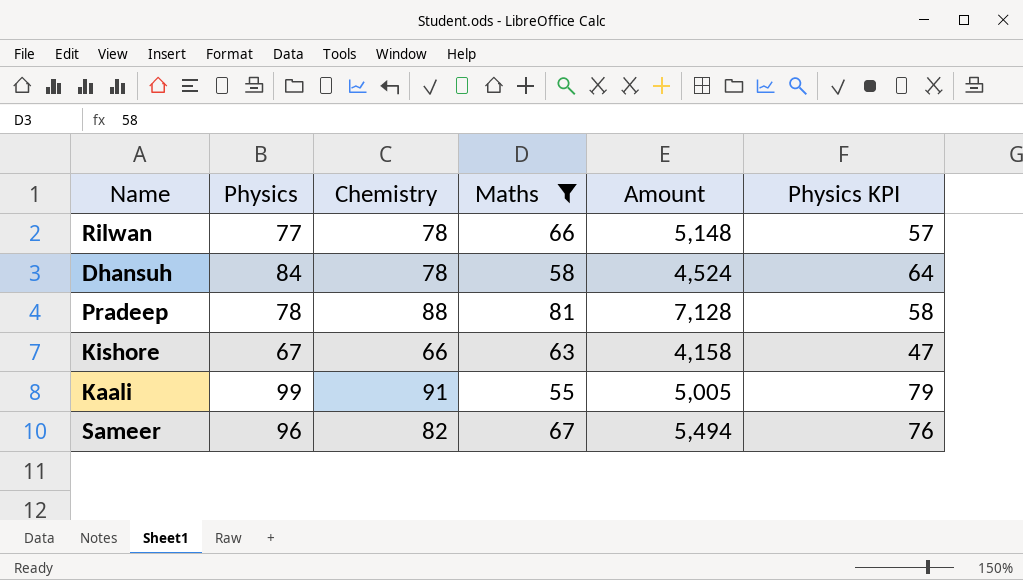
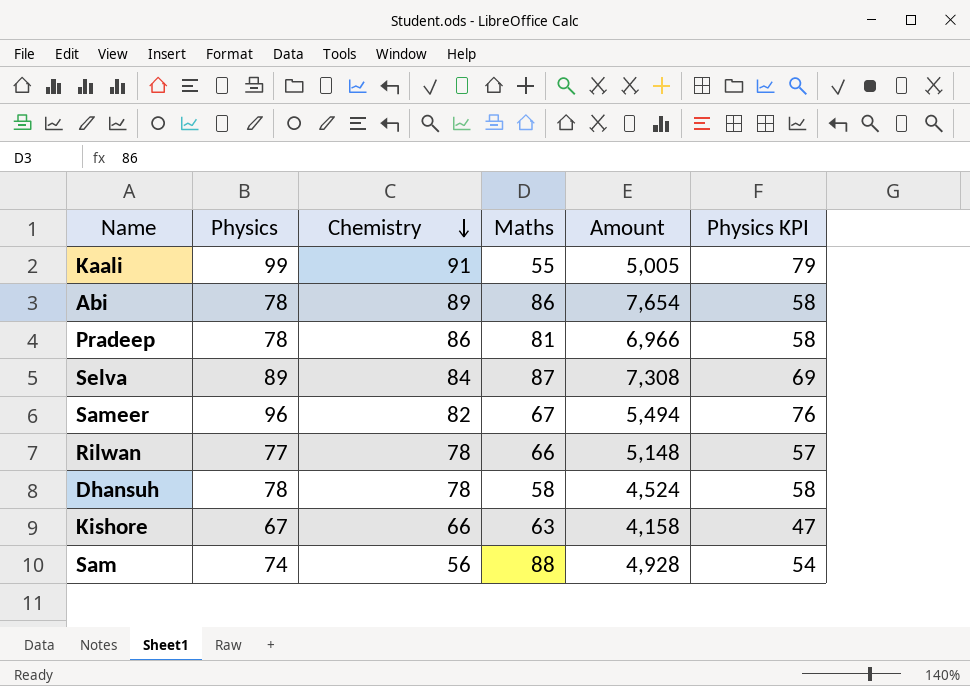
filter: Maths <= 81 -> none
row order: none -> Chemistry descending
Pradeep | Chemistry: 88 -> 86
Pradeep | Amount: 7,128 -> 6,966
Dhansuh | Physics: 84 -> 78
Dhansuh | Physics KPI: 64 -> 58

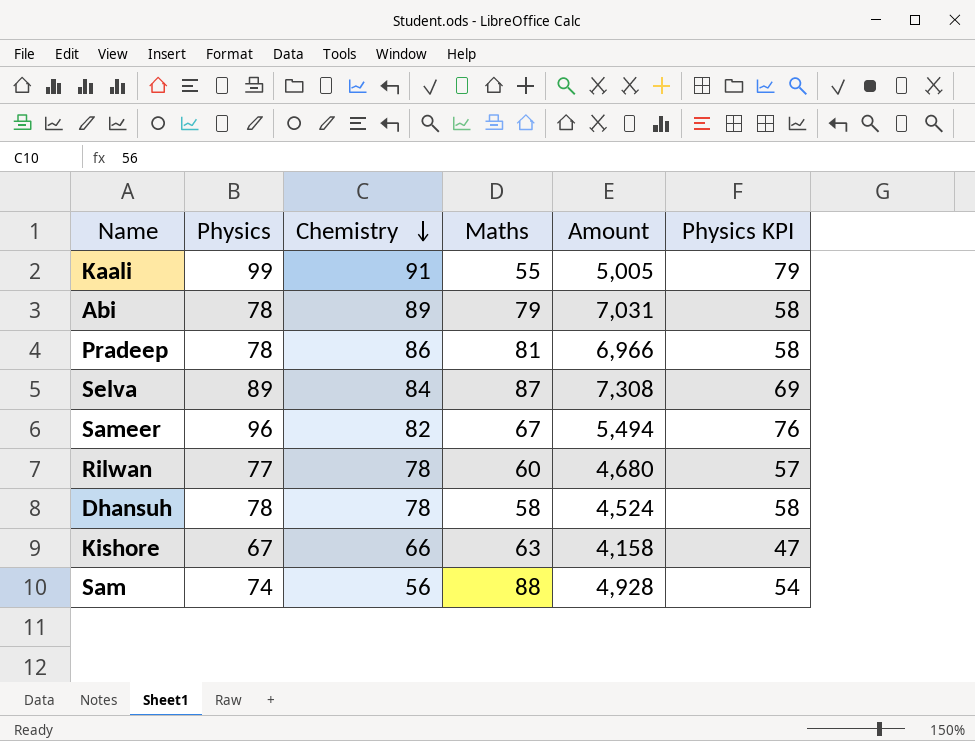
Abi | Maths: 86 -> 79
Abi | Amount: 7,654 -> 7,031
Rilwan | Maths: 66 -> 60
Rilwan | Amount: 5,148 -> 4,680

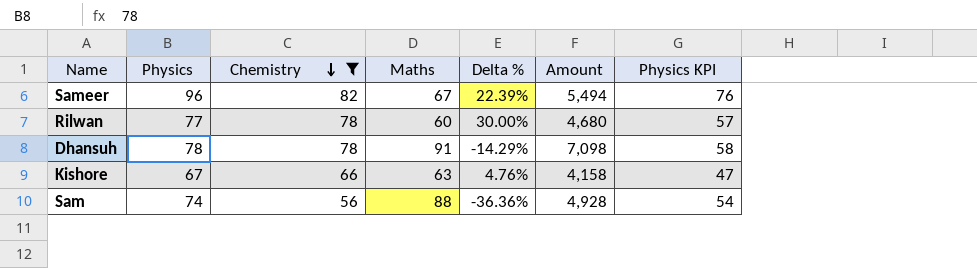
filter: none -> Chemistry <= 82
column Delta % | formula: none -> ([Chemistry] - [Maths]) / [Maths]
Dhansuh | Maths: 58 -> 91
Dhansuh | Amount: 4,524 -> 7,098

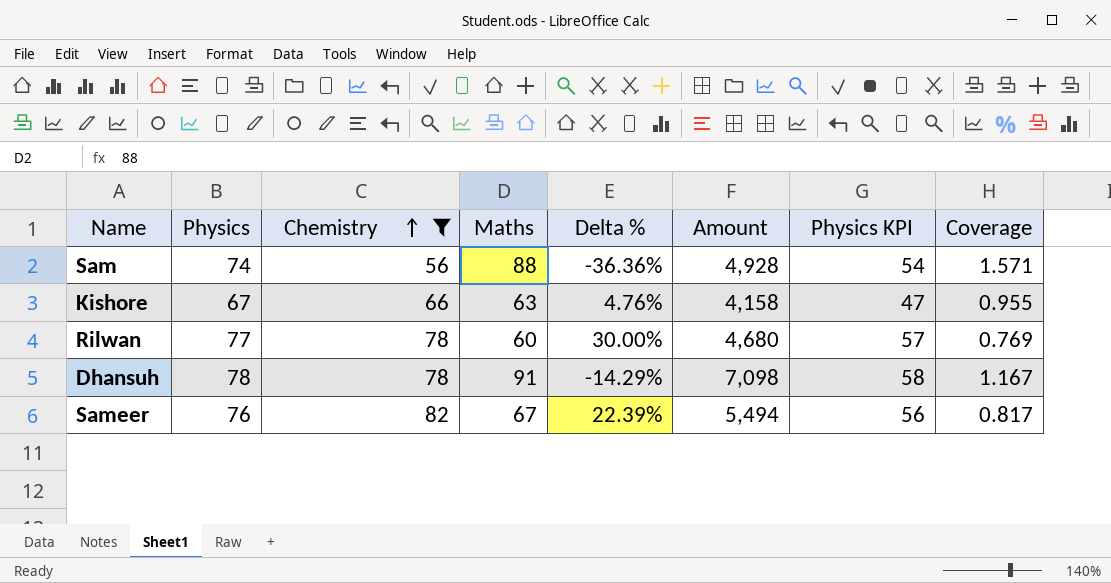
row order: Chemistry descending -> Chemistry ascending
column Coverage | formula: none -> [Maths] / [Chemistry]
Sameer | Physics: 96 -> 76
Sameer | Physics KPI: 76 -> 56

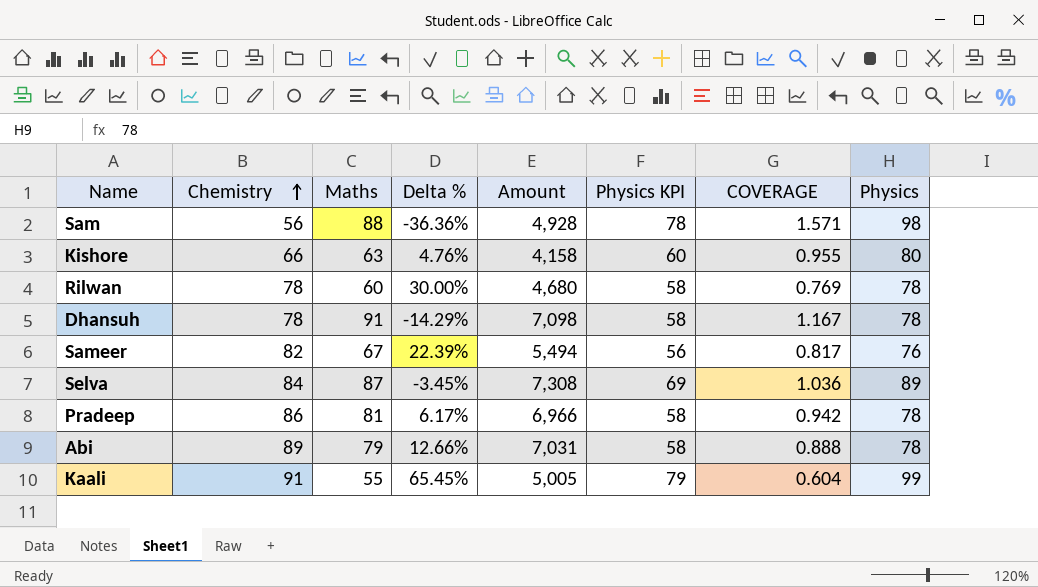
filter: Chemistry <= 82 -> none
column name: Coverage -> COVERAGE
column Physics | position: 2 -> 8
Sam | Physics KPI: 54 -> 78
Sam | Physics: 74 -> 98
Kishore | Physics KPI: 47 -> 60
Kishore | Physics: 67 -> 80
Rilwan | Physics KPI: 57 -> 58
Rilwan | Physics: 77 -> 78

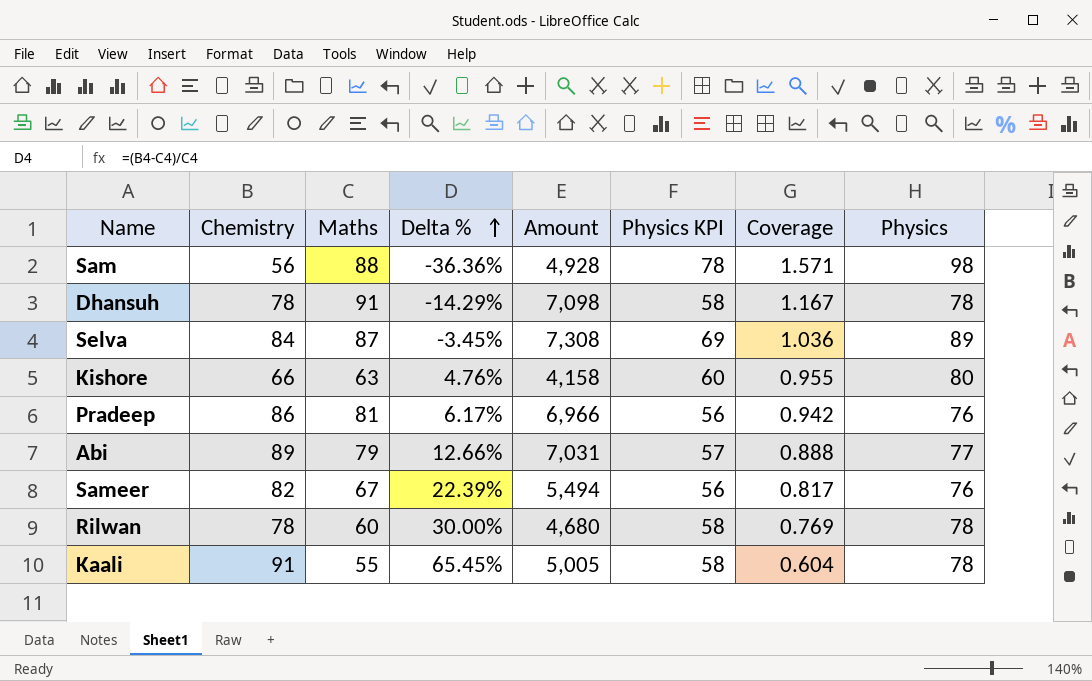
row order: Chemistry ascending -> Delta % ascending
column name: COVERAGE -> Coverage
Pradeep | Physics KPI: 58 -> 56
Pradeep | Physics: 78 -> 76
Abi | Physics KPI: 58 -> 57
Abi | Physics: 78 -> 77
Kaali | Physics KPI: 79 -> 58
Kaali | Physics: 99 -> 78

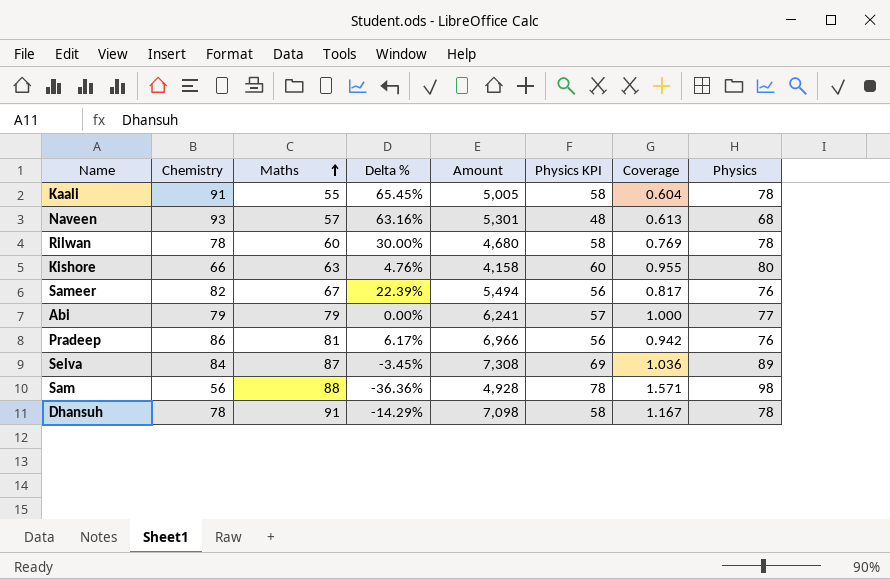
row order: Delta % ascending -> Maths ascending
row Naveen: none -> 93 | 57 | 63.16% | 5,301 | 48 | 0.613 | 68
Abi | Chemistry: 89 -> 79
Abi | Delta %: 12.66% -> 0.00%
Abi | Amount: 7,031 -> 6,241
Abi | Coverage: 0.888 -> 1.000

